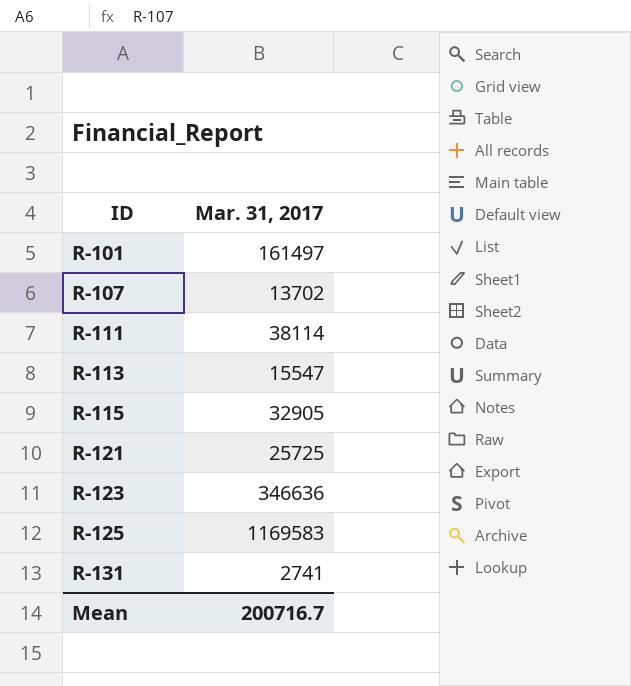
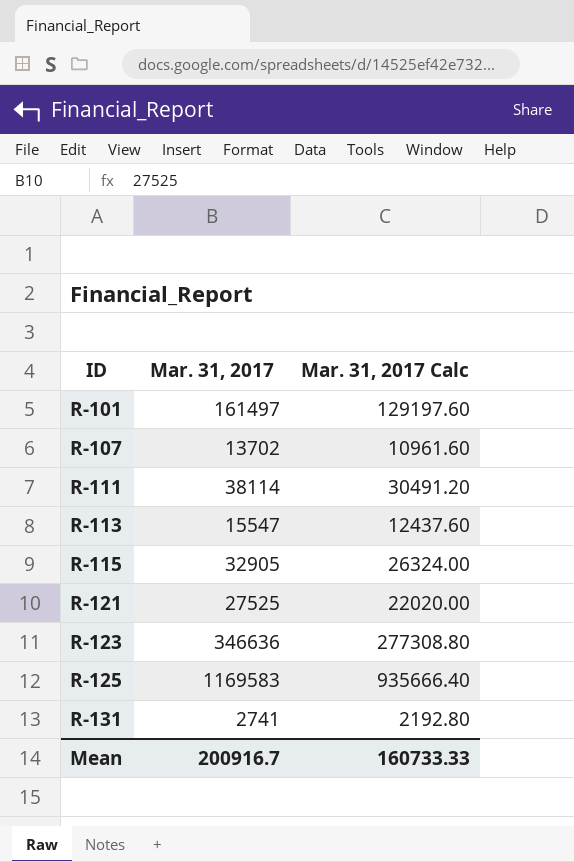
column Mar. 31, 2017 Calc | formula: none -> [Mar. 31, 2017] * 0.8
R-121 | Mar. 31, 2017: 25725 -> 27525
Mean | Mar. 31, 2017: 200716.7 -> 200916.7

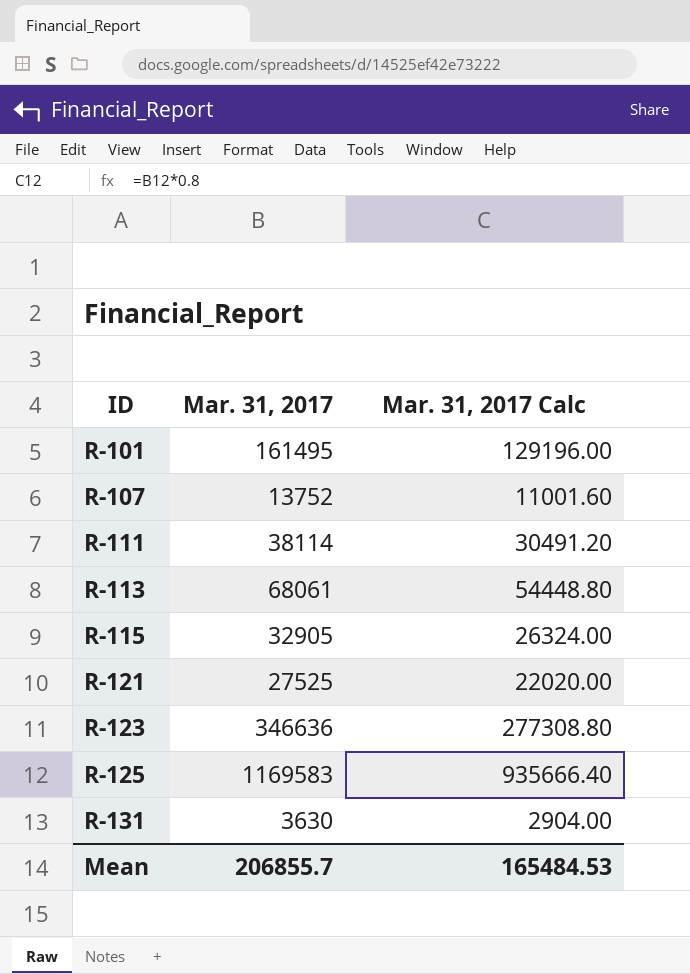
R-101 | Mar. 31, 2017: 161497 -> 161495
R-101 | Mar. 31, 2017 Calc: 129197.60 -> 129196.00
R-107 | Mar. 31, 2017: 13702 -> 13752
R-107 | Mar. 31, 2017 Calc: 10961.60 -> 11001.60
R-113 | Mar. 31, 2017: 15547 -> 68061
R-113 | Mar. 31, 2017 Calc: 12437.60 -> 54448.80
R-131 | Mar. 31, 2017: 2741 -> 3630
R-131 | Mar. 31, 2017 Calc: 2192.80 -> 2904.00
Mean | Mar. 31, 2017: 200916.7 -> 206855.7
Mean | Mar. 31, 2017 Calc: 160733.33 -> 165484.53

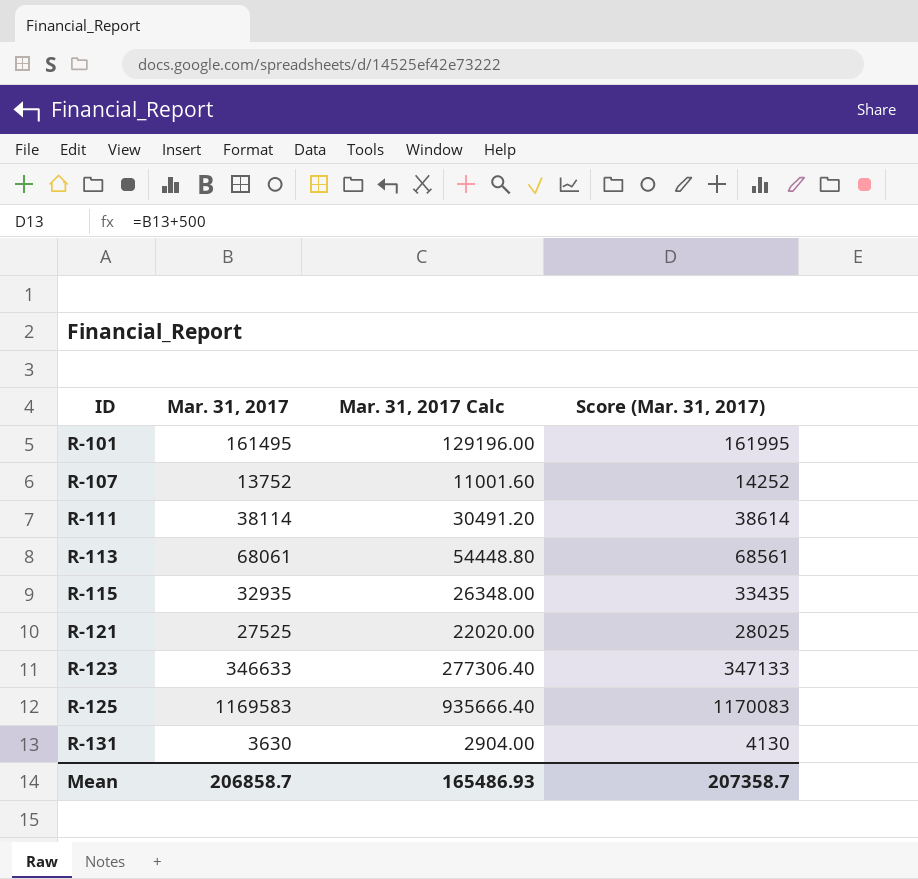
column Score (Mar. 31, 2017) | formula: none -> [Mar. 31, 2017] + 500
R-115 | Mar. 31, 2017: 32905 -> 32935
R-115 | Mar. 31, 2017 Calc: 26324.00 -> 26348.00
R-123 | Mar. 31, 2017: 346636 -> 346633
R-123 | Mar. 31, 2017 Calc: 277308.80 -> 277306.40
Mean | Mar. 31, 2017: 206855.7 -> 206858.7
Mean | Mar. 31, 2017 Calc: 165484.53 -> 165486.93

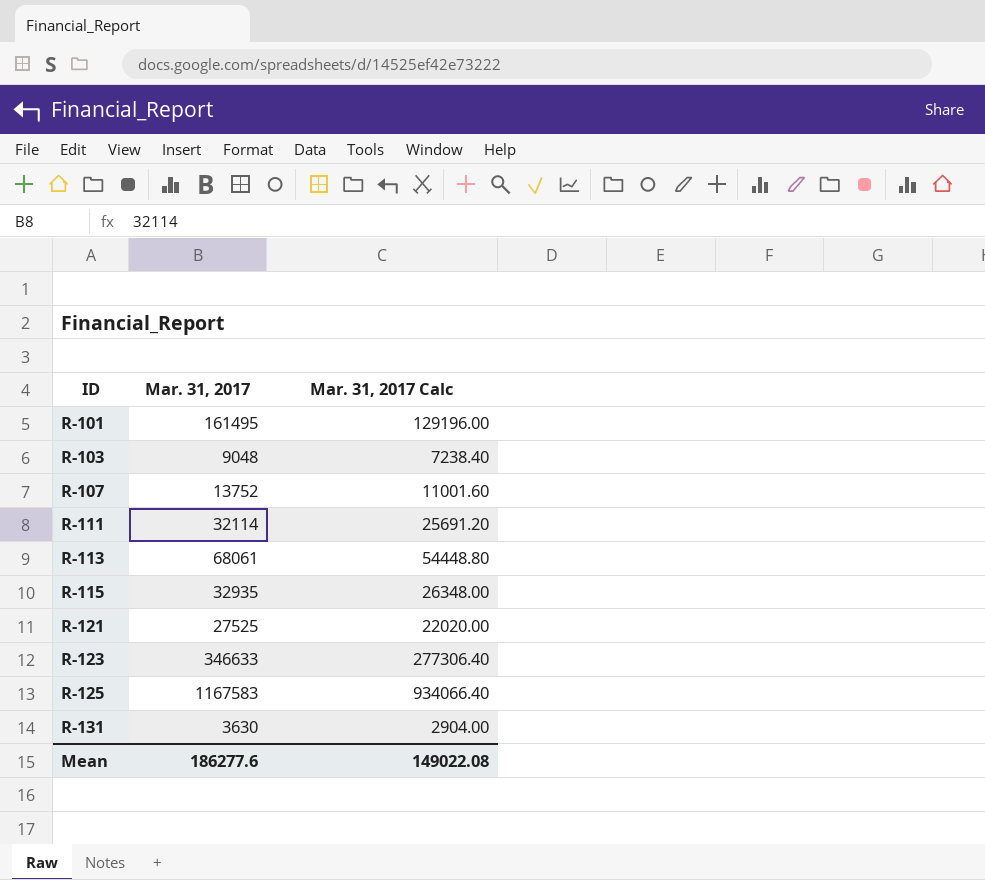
column Score (Mar. 31, 2017) | formula: [Mar. 31, 2017] + 500 -> none
row R-103: none -> 9048 | 7238.40
R-111 | Mar. 31, 2017: 38114 -> 32114
R-111 | Mar. 31, 2017 Calc: 30491.20 -> 25691.20
R-125 | Mar. 31, 2017: 1169583 -> 1167583
R-125 | Mar. 31, 2017 Calc: 935666.40 -> 934066.40
Mean | Mar. 31, 2017: 206858.7 -> 186277.6
Mean | Mar. 31, 2017 Calc: 165486.93 -> 149022.08

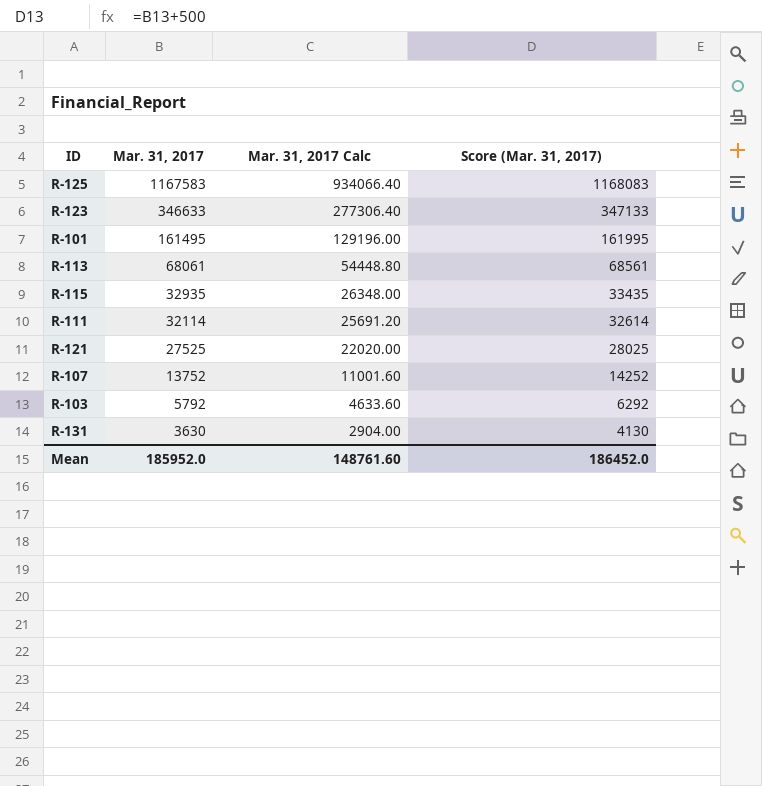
row order: ID ascending -> Mar. 31, 2017 descending
column Score (Mar. 31, 2017) | formula: none -> [Mar. 31, 2017] + 500
R-103 | Mar. 31, 2017: 9048 -> 5792
R-103 | Mar. 31, 2017 Calc: 7238.40 -> 4633.60
Mean | Mar. 31, 2017: 186277.6 -> 185952.0
Mean | Mar. 31, 2017 Calc: 149022.08 -> 148761.60

